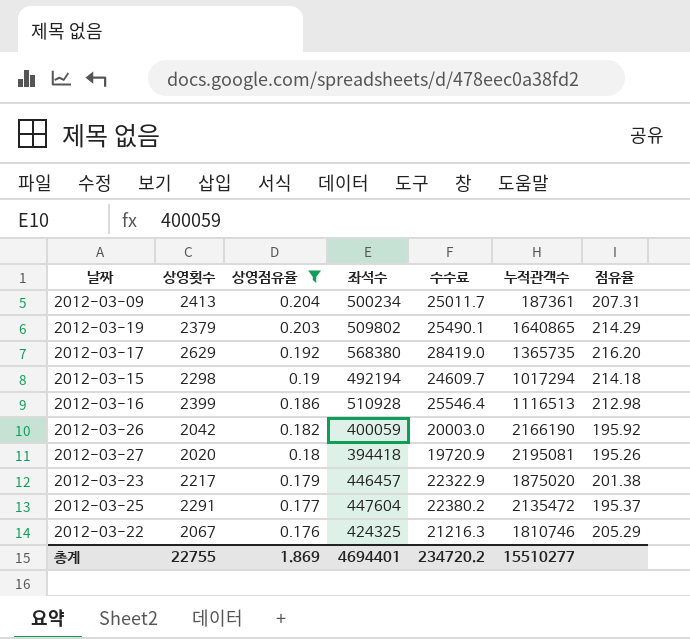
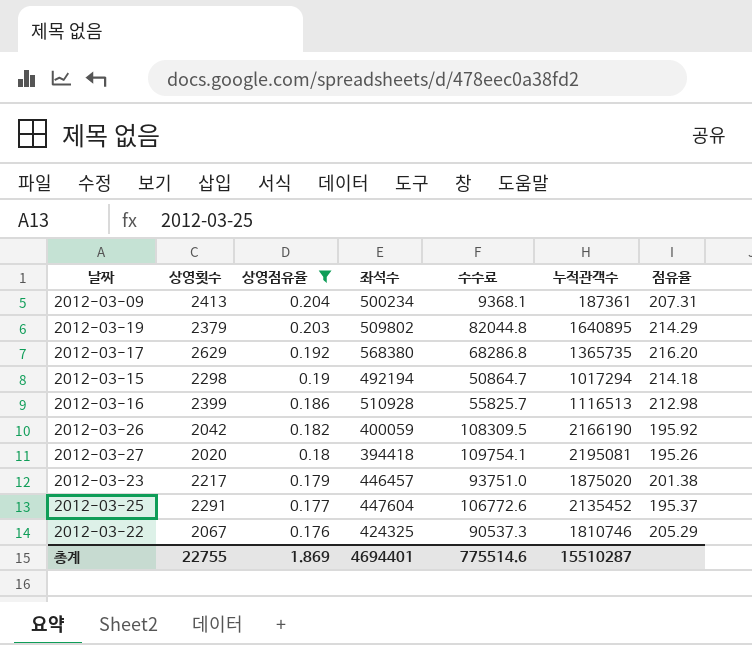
column 수수료 | formula: [좌석수] * 0.05 -> [누적관객수] * 0.05
2012-03-19 | 누적관객수: 1640865 -> 1640895
2012-03-25 | 누적관객수: 2135472 -> 2135452
총계 | 수수료: 234720.2 -> 775514.6
총계 | 누적관객수: 15510277 -> 15510287

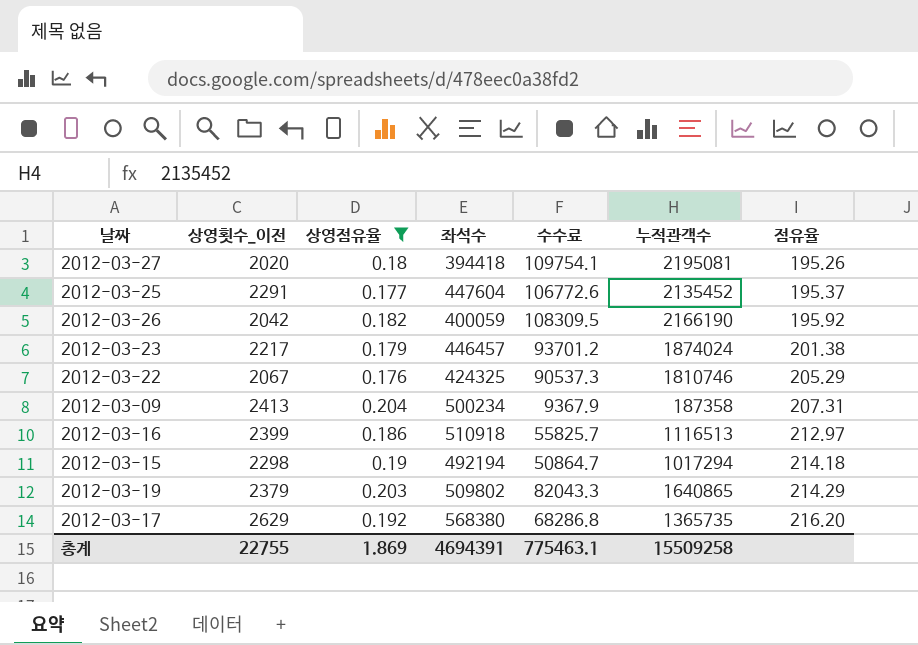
row order: 상영점유율 descending -> 점유율 ascending
column name: 상영횟수 -> 상영횟수_이전
2012-03-23 | 수수료: 93751.0 -> 93701.2
2012-03-23 | 누적관객수: 1875020 -> 1874024
2012-03-09 | 수수료: 9368.1 -> 9367.9
2012-03-09 | 누적관객수: 187361 -> 187358
2012-03-16 | 좌석수: 510928 -> 510918
2012-03-16 | 점유율: 212.98 -> 212.97
2012-03-19 | 수수료: 82044.8 -> 82043.3
2012-03-19 | 누적관객수: 1640895 -> 1640865
총계 | 좌석수: 4694401 -> 4694391
총계 | 수수료: 775514.6 -> 775463.1
총계 | 누적관객수: 15510287 -> 15509258

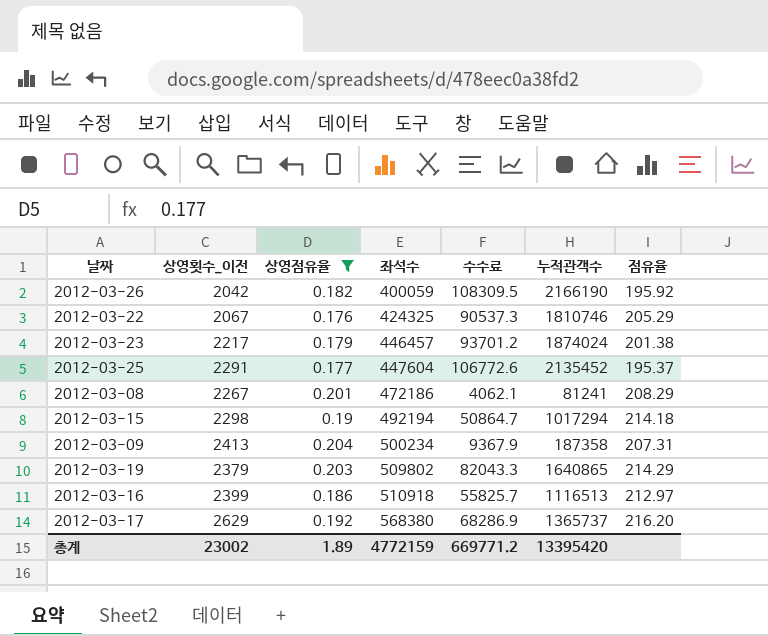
row order: 점유율 ascending -> 좌석수 ascending
row 2012-03-27: 2020 | 0.18 | 394418 | 109754.1 | 2195081 | 195.26 -> none
row 2012-03-08: none -> 2267 | 0.201 | 472186 | 4062.1 | 81241 | 208.29
2012-03-17 | 수수료: 68286.8 -> 68286.9
2012-03-17 | 누적관객수: 1365735 -> 1365737
총계 | 상영횟수_이전: 22755 -> 23002
총계 | 상영점유율: 1.869 -> 1.89
총계 | 좌석수: 4694391 -> 4772159
총계 | 수수료: 775463.1 -> 669771.2
총계 | 누적관객수: 15509258 -> 13395420

